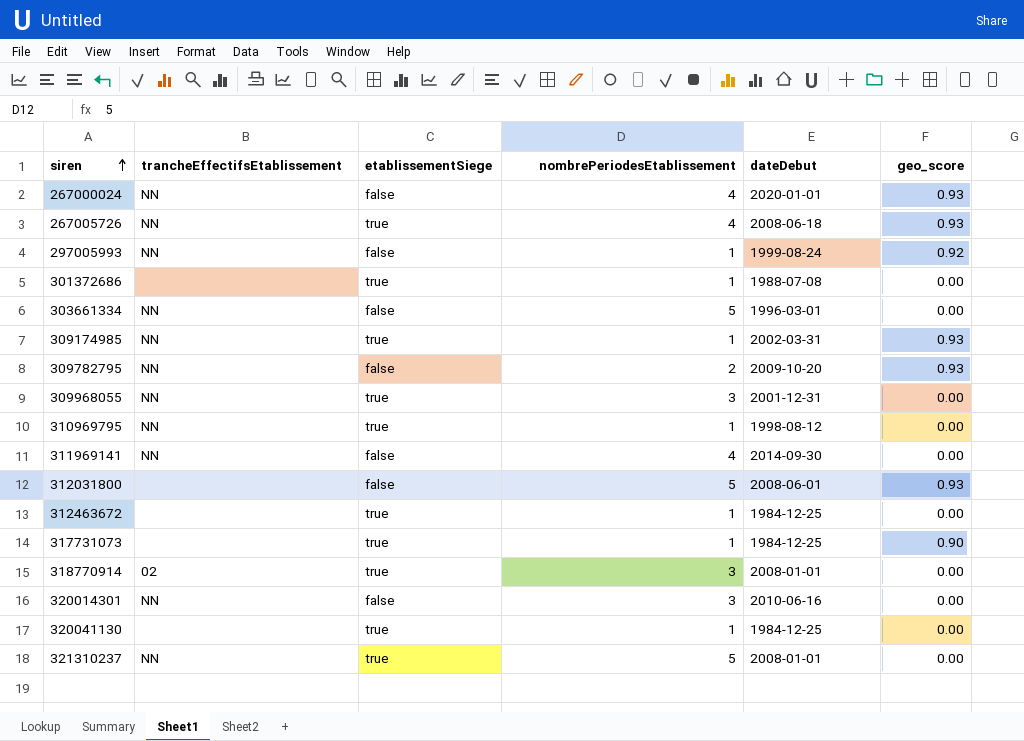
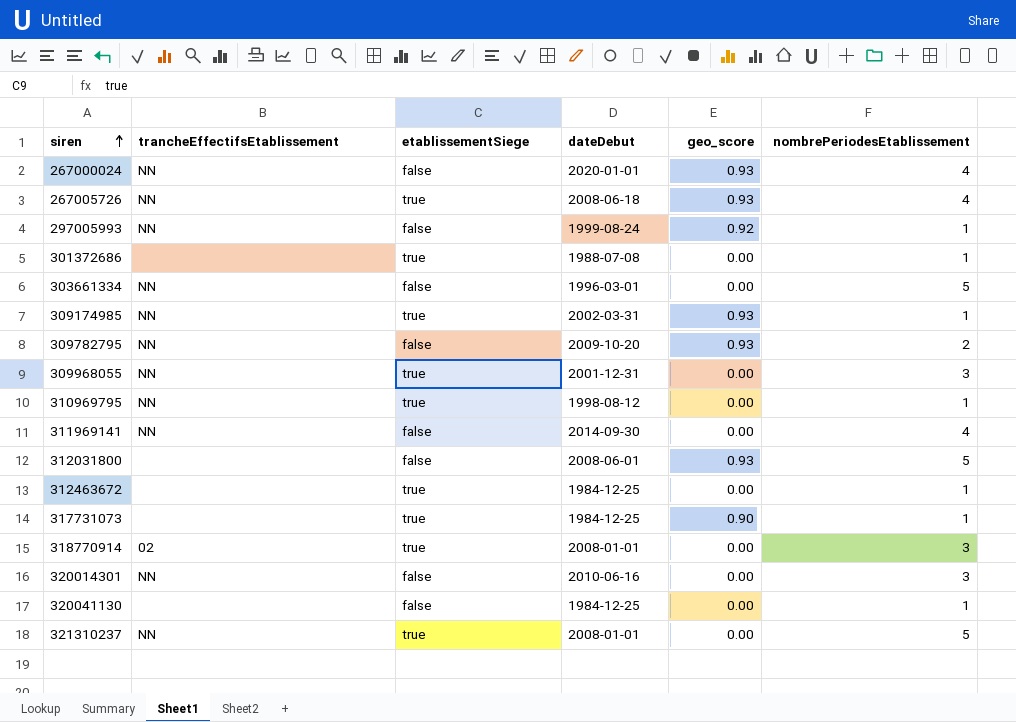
column nombrePeriodesEtablissement | position: 4 -> 6
320041130 | etablissementSiege: true -> false

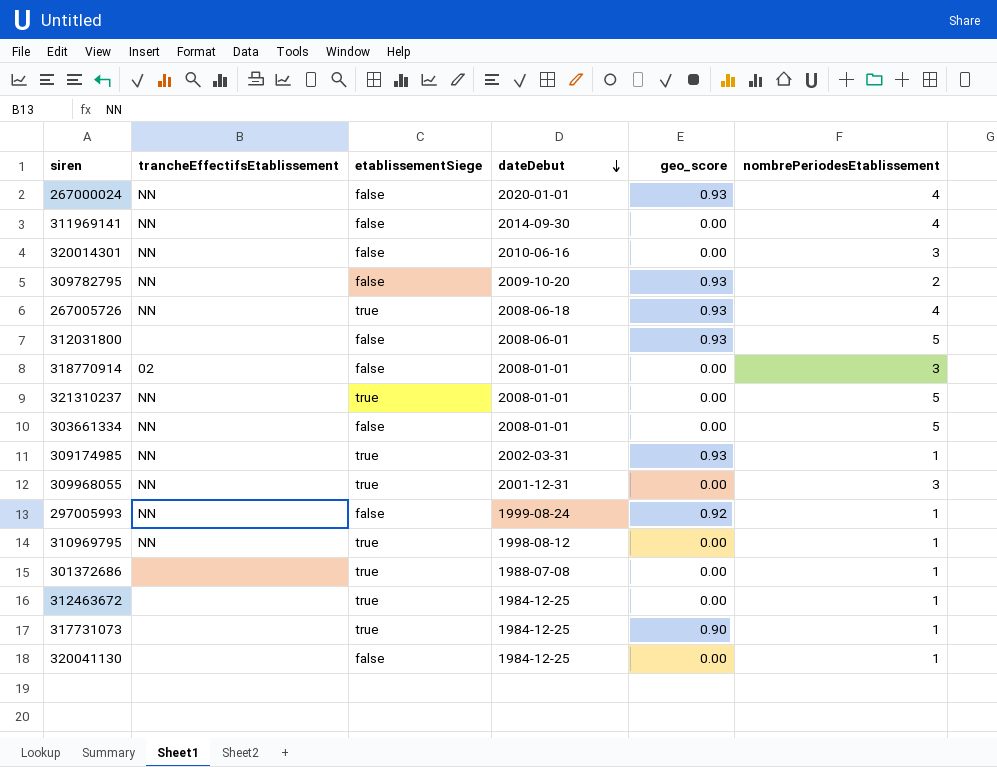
row order: siren ascending -> dateDebut descending
318770914 | etablissementSiege: true -> false
303661334 | dateDebut: 1996-03-01 -> 2008-01-01

